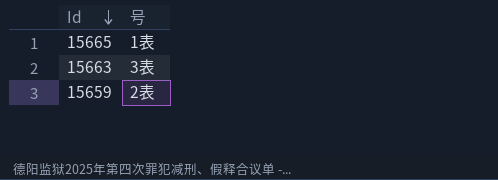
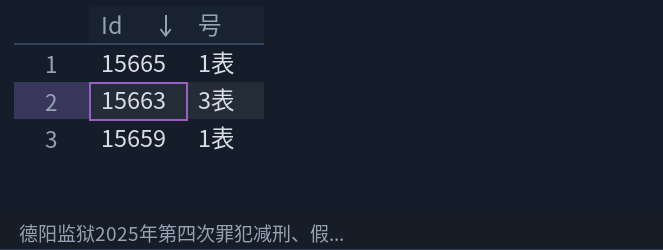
15659 | 号: 2表 -> 1表

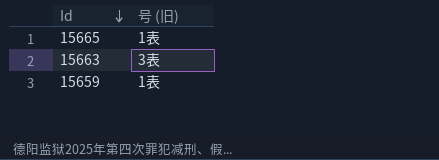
column name: 号 -> 号 (旧)

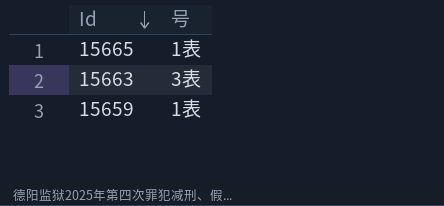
column name: 号 (旧) -> 号

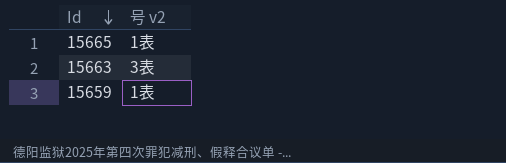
column name: 号 -> 号 v2

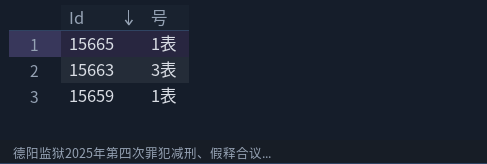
column name: 号 v2 -> 号

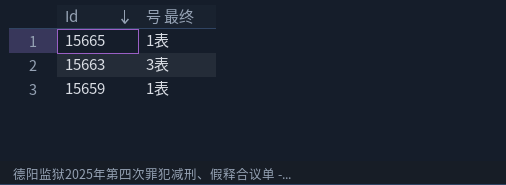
column name: 号 -> 号 最终

